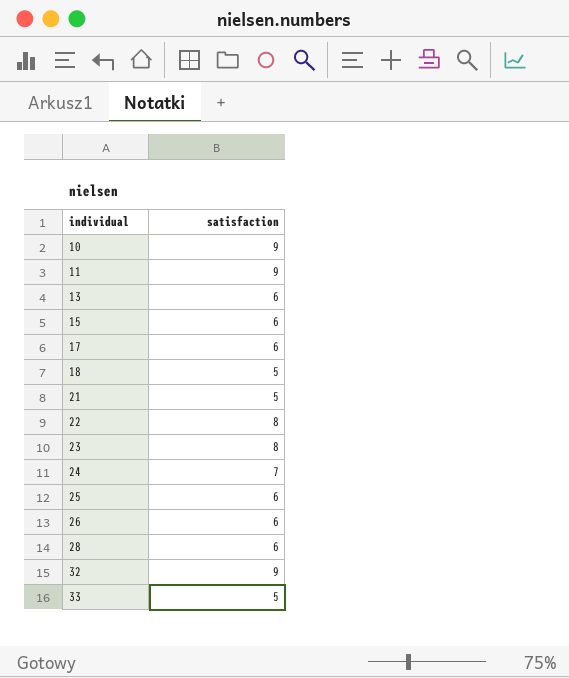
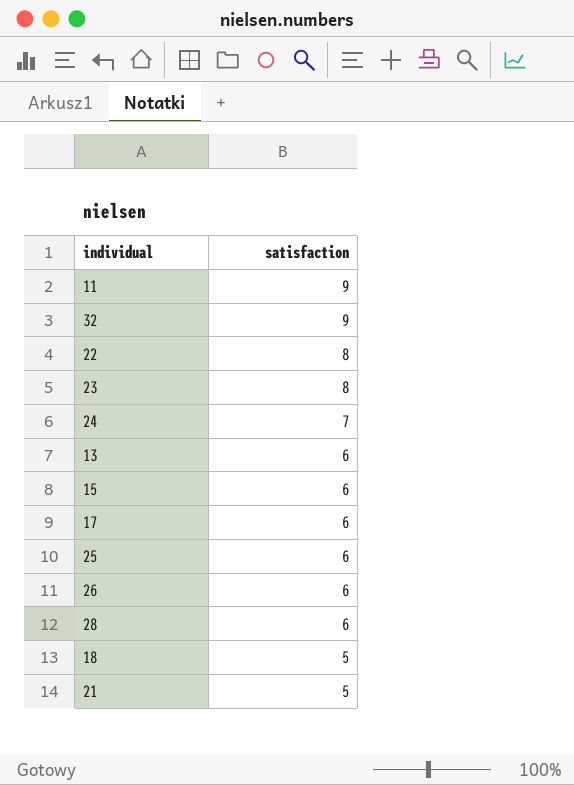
row order: individual ascending -> satisfaction descending
row 10: 9 -> none
row 33: 5 -> none

